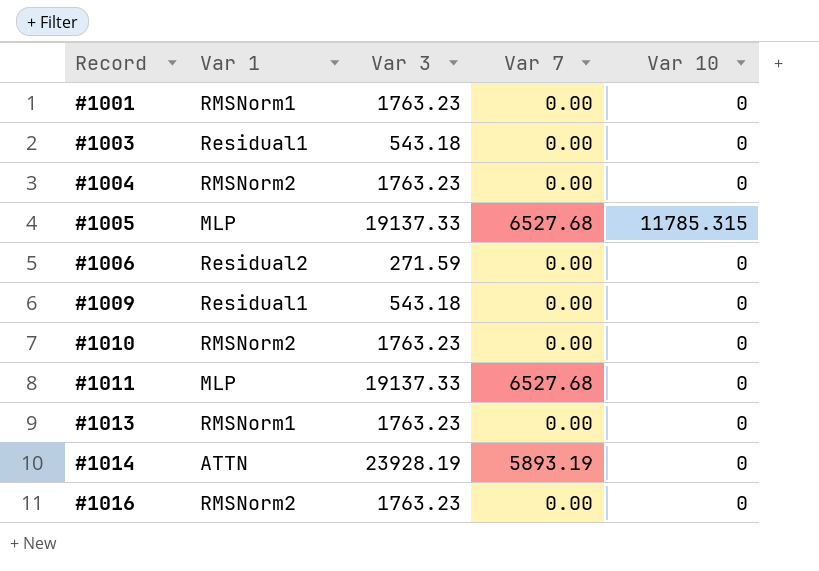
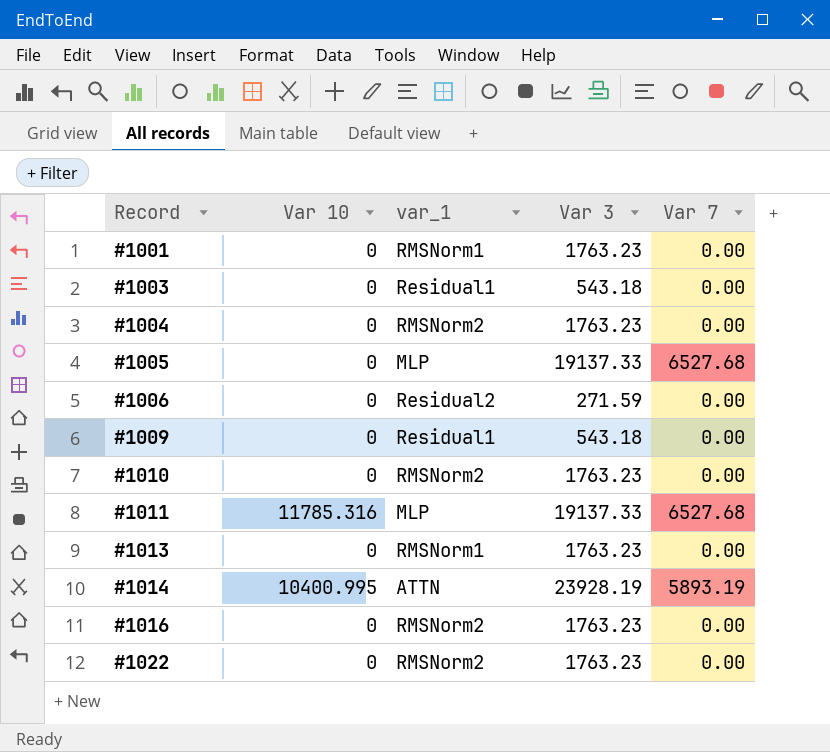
column Var 10 | position: 5 -> 2
column name: Var 1 -> var_1
#1005 | Var 10: 11785.315 -> 0
#1011 | Var 10: 0 -> 11785.316
#1014 | Var 10: 0 -> 10400.995
row #1022: none -> 0 | RMSNorm2 | 1763.23 | 0.00

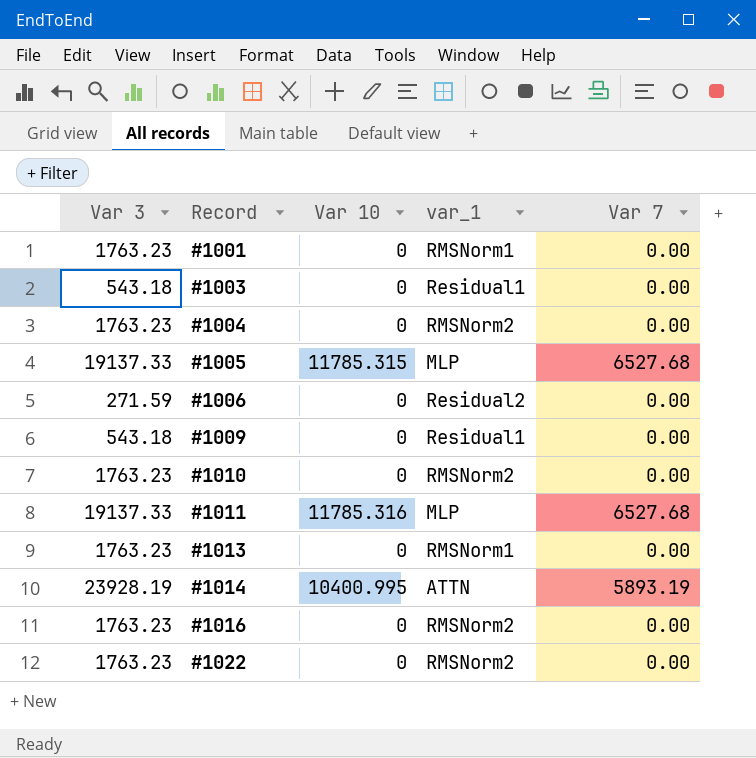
column Var 3 | position: 4 -> 1
#1005 | Var 10: 0 -> 11785.315

